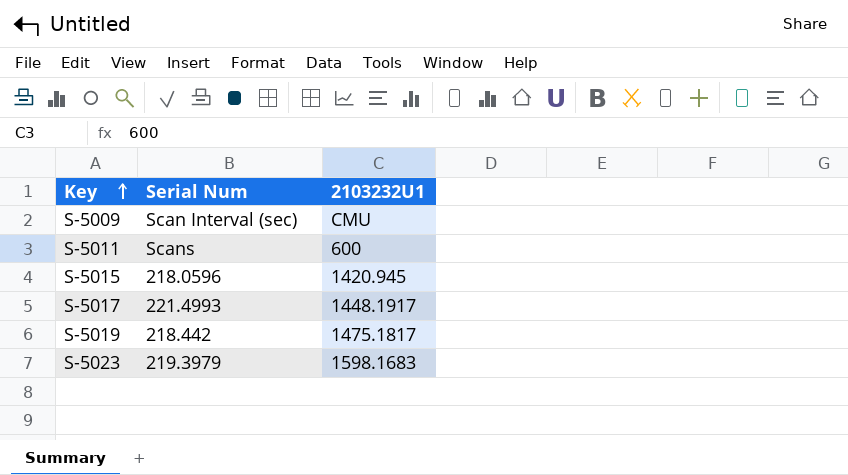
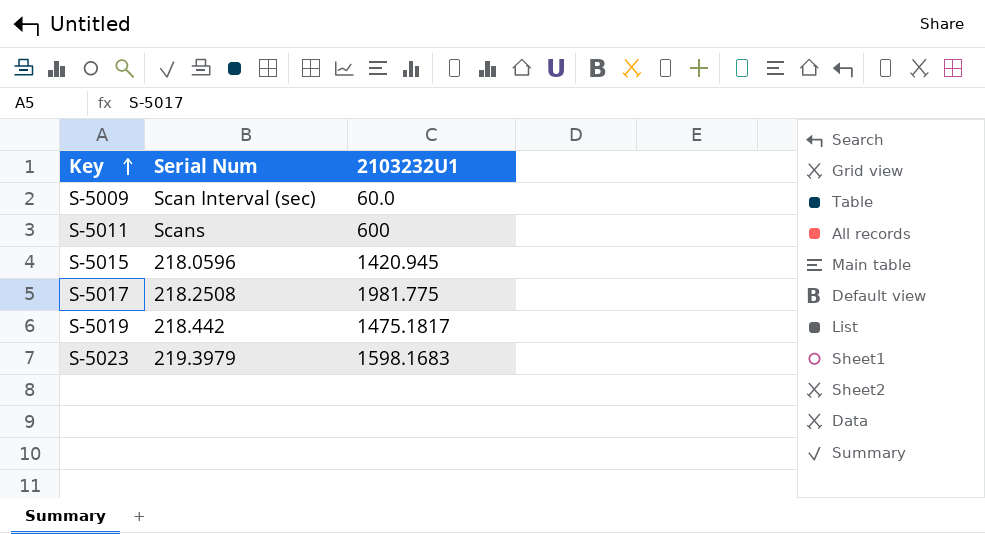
S-5009 | 2103232U1: CMU -> 60.0
S-5017 | Serial Num: 221.4993 -> 218.2508
S-5017 | 2103232U1: 1448.1917 -> 1981.775

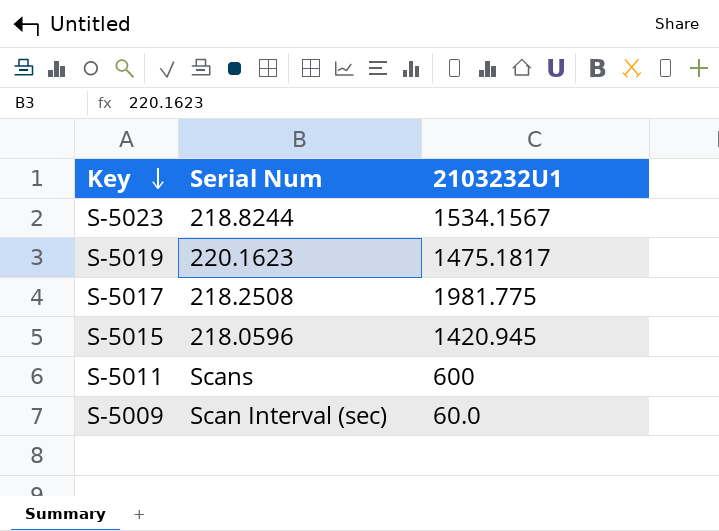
row order: Key ascending -> Key descending
S-5023 | Serial Num: 219.3979 -> 218.8244
S-5023 | 2103232U1: 1598.1683 -> 1534.1567
S-5019 | Serial Num: 218.442 -> 220.1623

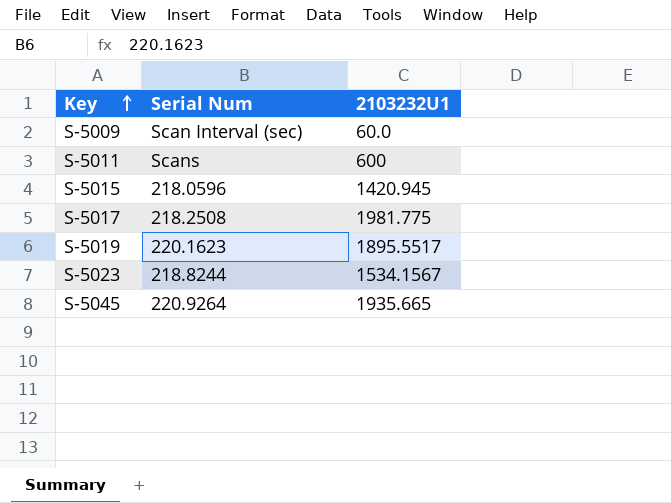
row order: Key descending -> Key ascending
S-5019 | 2103232U1: 1475.1817 -> 1895.5517
row S-5045: none -> 220.9264 | 1935.665

